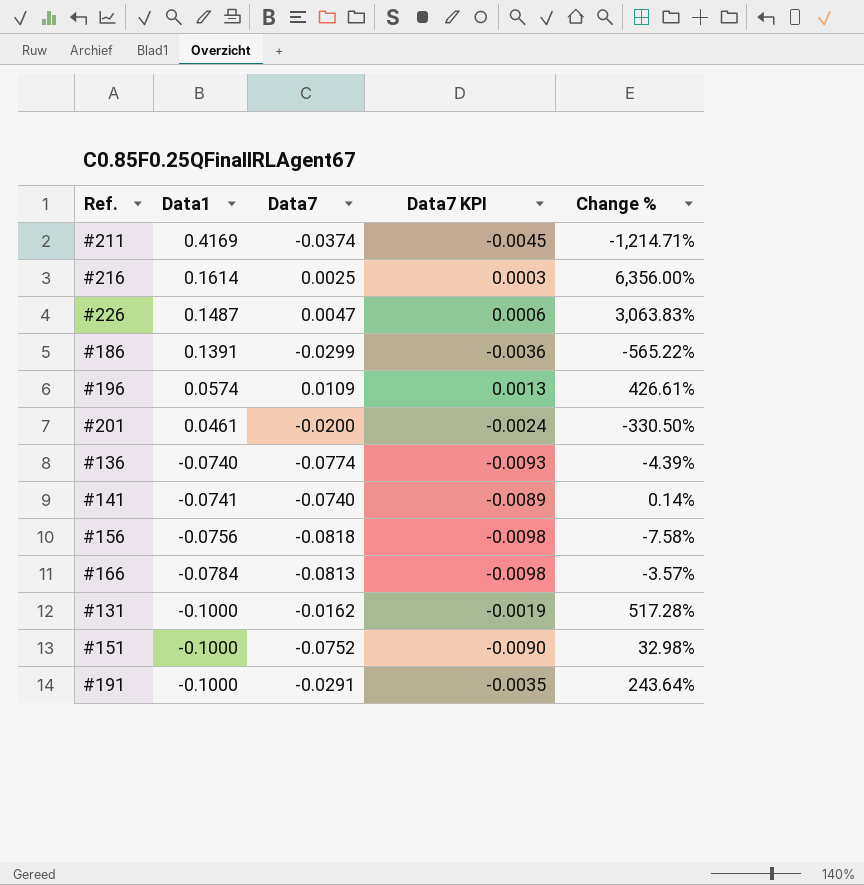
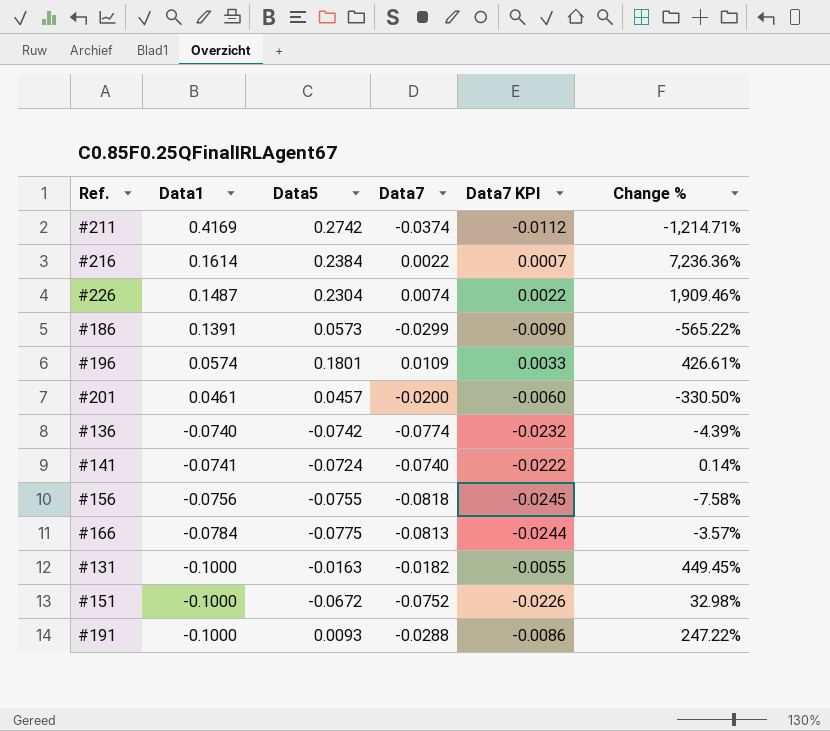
column Data5 | position: none -> 3
column Data7 KPI | formula: [Data7] * 0.12 -> [Data7] * 0.3
#216 | Data7: 0.0025 -> 0.0022
#216 | Change %: 6,356.00% -> 7,236.36%
#226 | Data7: 0.0047 -> 0.0074
#226 | Change %: 3,063.83% -> 1,909.46%
#131 | Data7: -0.0162 -> -0.0182
#131 | Change %: 517.28% -> 449.45%
#191 | Data7: -0.0291 -> -0.0288
#191 | Change %: 243.64% -> 247.22%

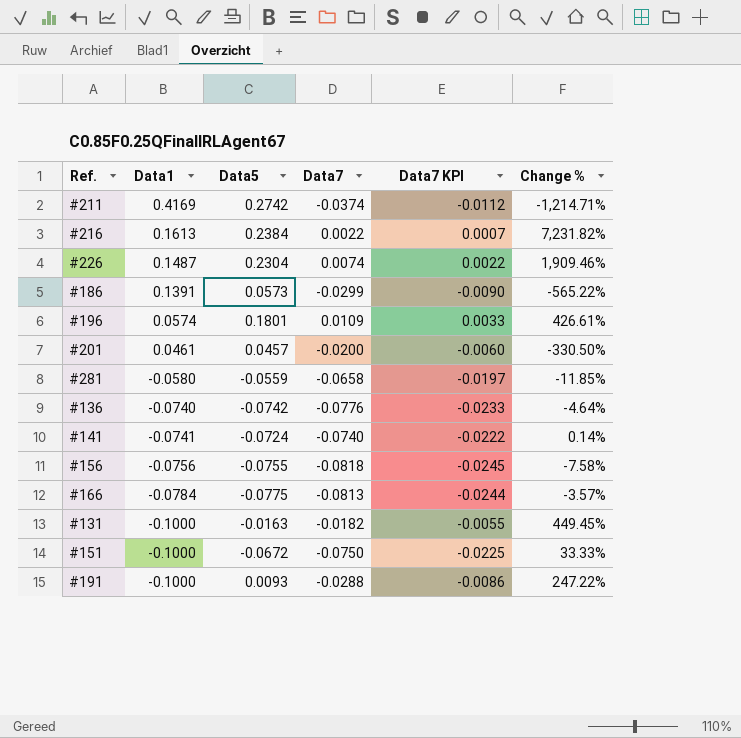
#216 | Data1: 0.1614 -> 0.1613
#216 | Change %: 7,236.36% -> 7,231.82%
row #281: none -> -0.0580 | -0.0559 | -0.0658 | -0.0197 | -11.85%
#136 | Data7: -0.0774 -> -0.0776
#136 | Data7 KPI: -0.0232 -> -0.0233
#136 | Change %: -4.39% -> -4.64%
#151 | Data7: -0.0752 -> -0.0750
#151 | Data7 KPI: -0.0226 -> -0.0225
#151 | Change %: 32.98% -> 33.33%

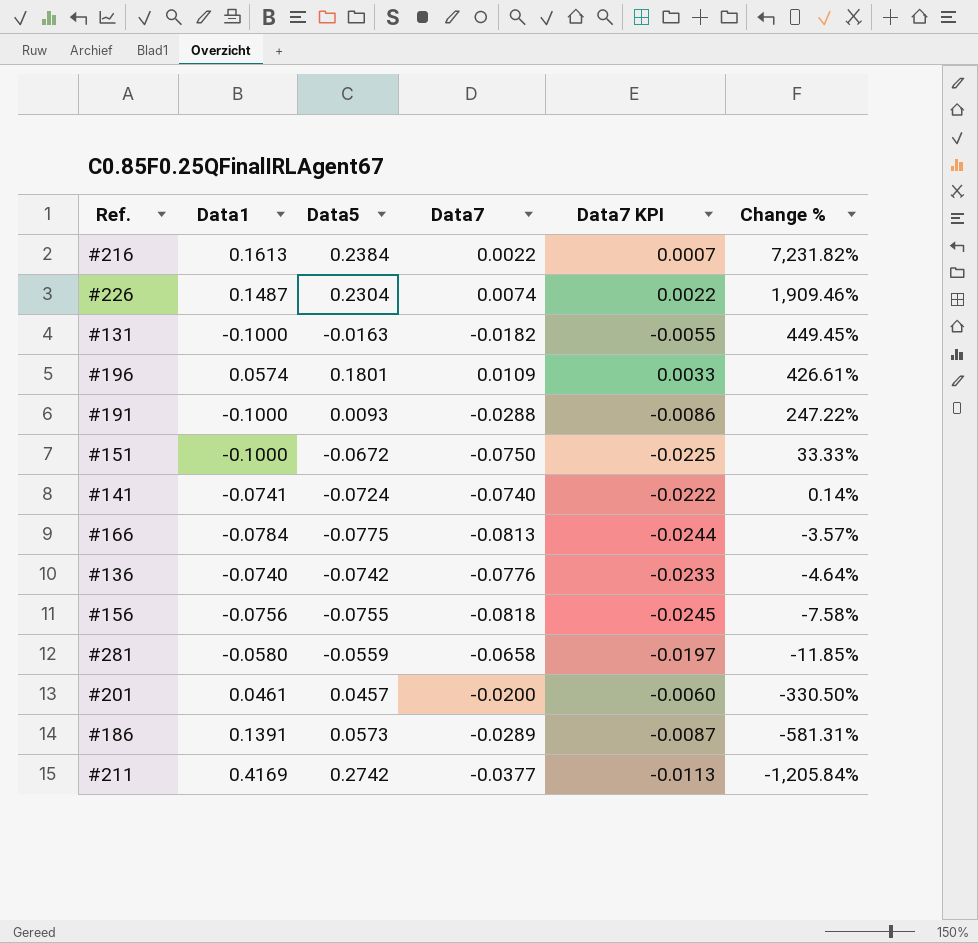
row order: Data1 descending -> Change % descending
#186 | Data7: -0.0299 -> -0.0289
#186 | Data7 KPI: -0.0090 -> -0.0087
#186 | Change %: -565.22% -> -581.31%
#211 | Data7: -0.0374 -> -0.0377
#211 | Data7 KPI: -0.0112 -> -0.0113
#211 | Change %: -1,214.71% -> -1,205.84%

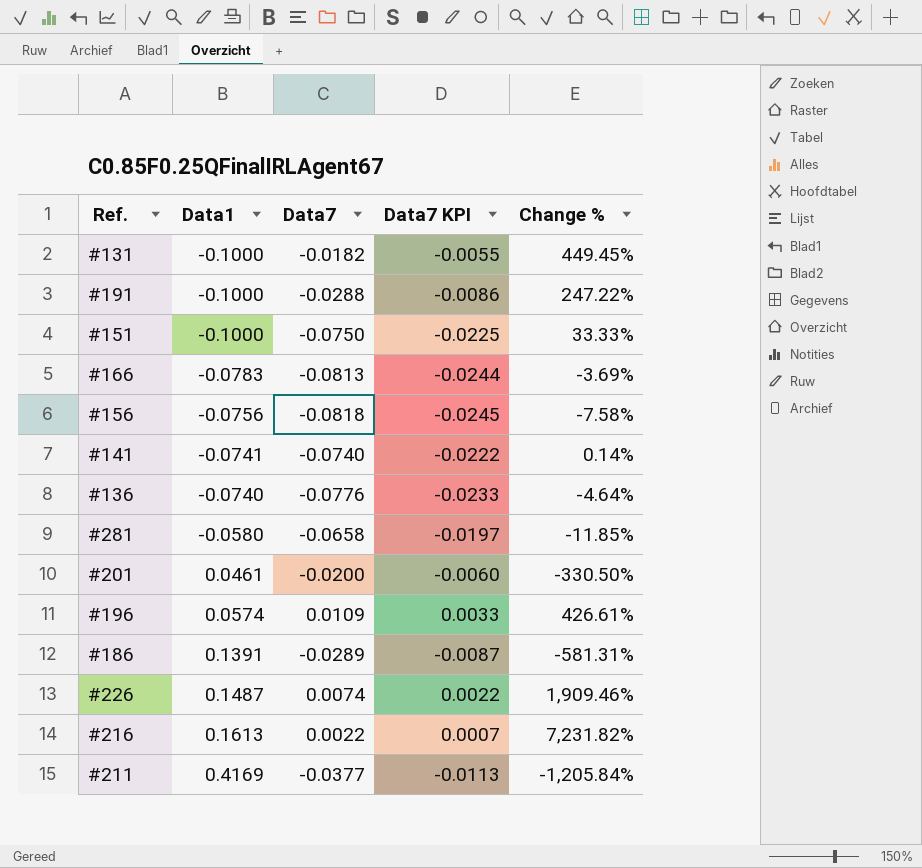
row order: Change % descending -> Data1 ascending
column Data5 | position: 3 -> none
#166 | Data1: -0.0784 -> -0.0783
#166 | Change %: -3.57% -> -3.69%

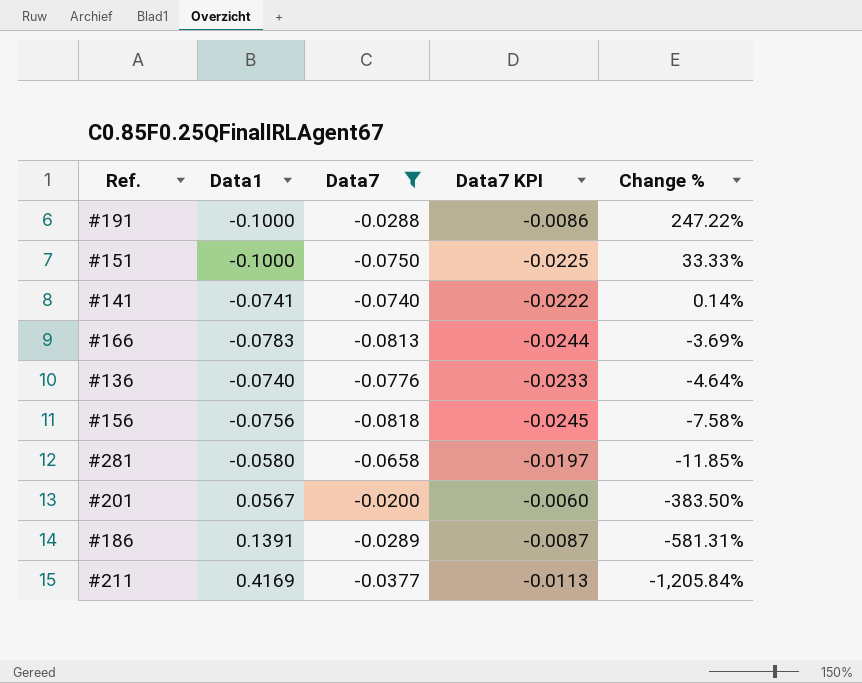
filter: none -> Data7 <= -0.0200
row order: Data1 ascending -> Change % descending
#201 | Data1: 0.0461 -> 0.0567
#201 | Change %: -330.50% -> -383.50%

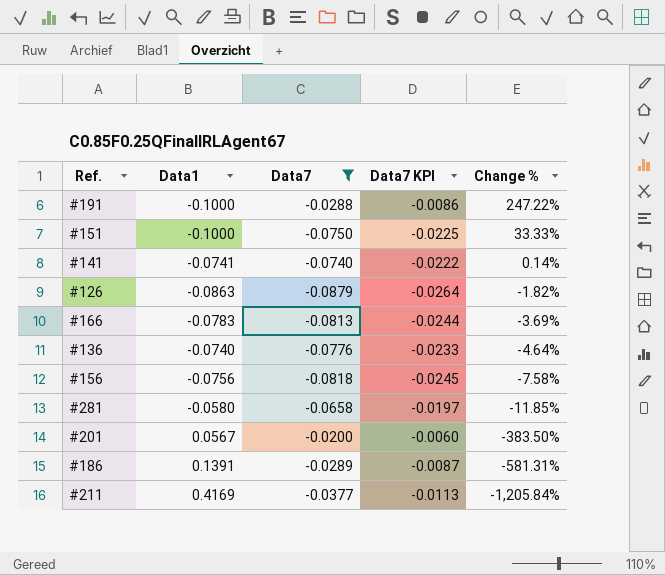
row #126: none -> -0.0863 | -0.0879 | -0.0264 | -1.82%

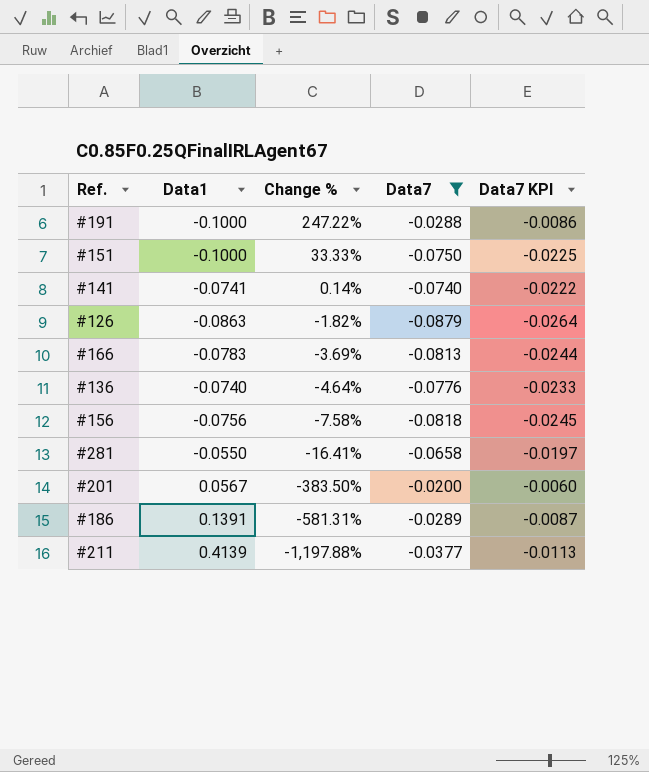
column Change % | position: 5 -> 3
#281 | Data1: -0.0580 -> -0.0550
#281 | Change %: -11.85% -> -16.41%
#211 | Data1: 0.4169 -> 0.4139
#211 | Change %: -1,205.84% -> -1,197.88%

